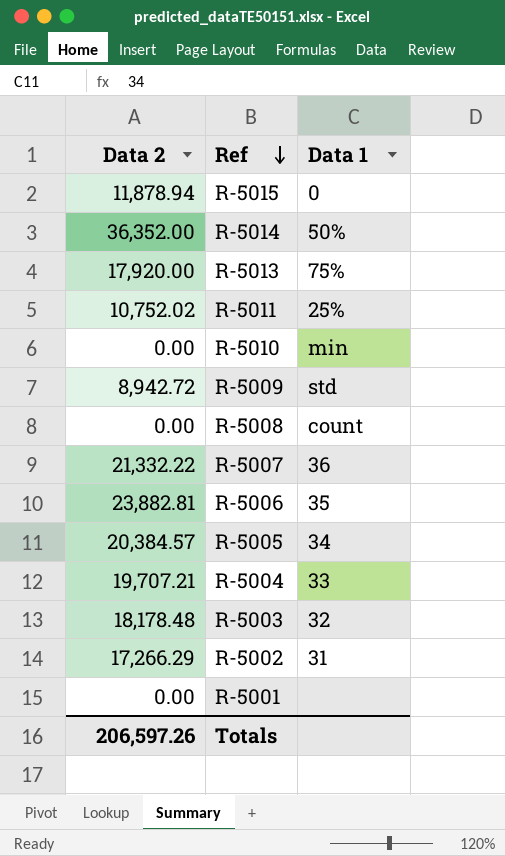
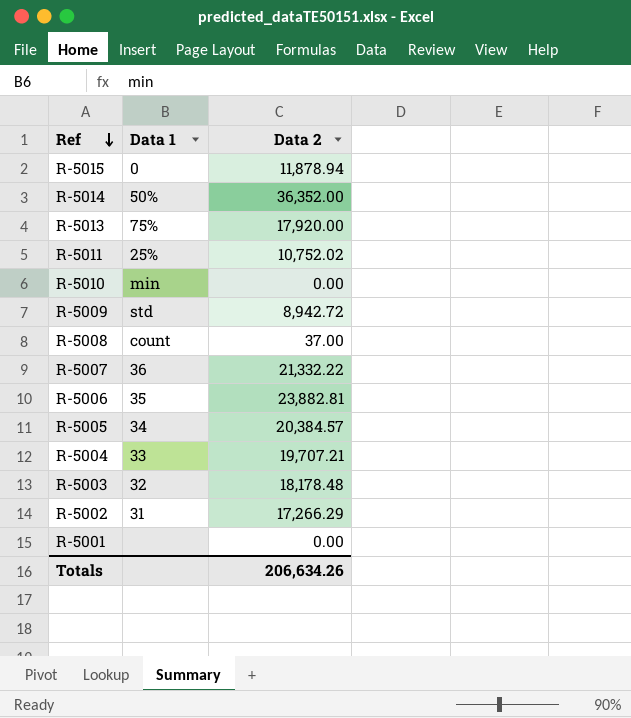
column Data 2 | position: 1 -> 3
R-5008 | Data 2: 0.00 -> 37.00
Totals | Data 2: 206,597.26 -> 206,634.26

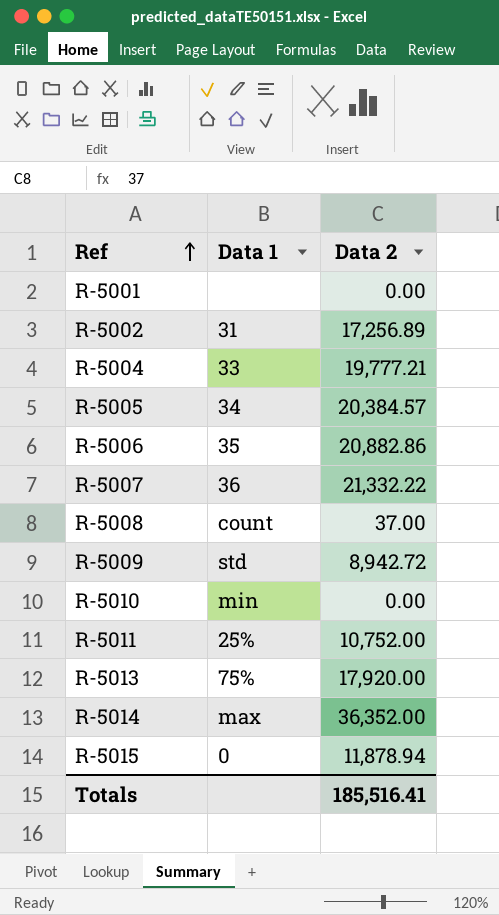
row order: Ref descending -> Ref ascending
row R-5003: 32 | 18,178.48 -> none
R-5002 | Data 2: 17,266.29 -> 17,256.89
R-5004 | Data 2: 19,707.21 -> 19,777.21
R-5006 | Data 2: 23,882.81 -> 20,882.86
R-5011 | Data 2: 10,752.02 -> 10,752.00
R-5014 | Data 1: 50% -> max
Totals | Data 2: 206,634.26 -> 185,516.41

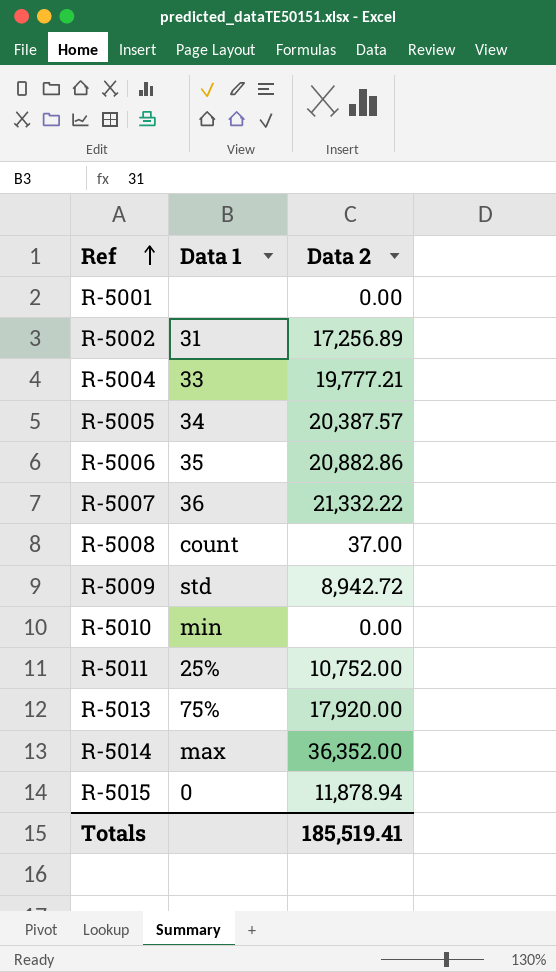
R-5005 | Data 2: 20,384.57 -> 20,387.57
Totals | Data 2: 185,516.41 -> 185,519.41

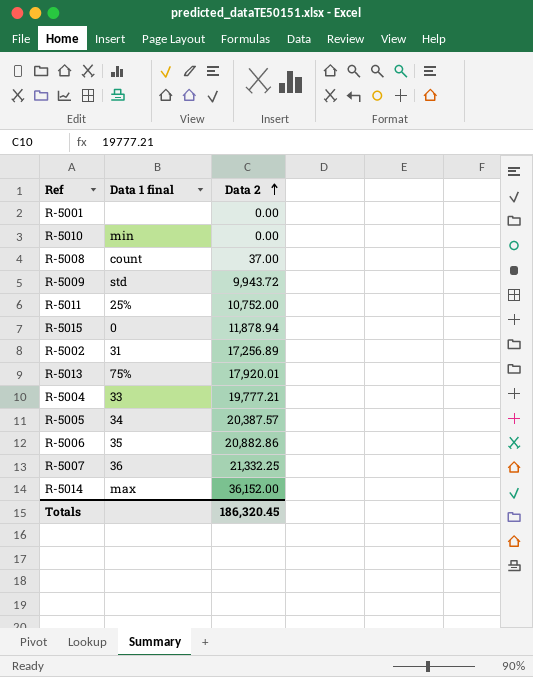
row order: Ref ascending -> Data 2 ascending
column name: Data 1 -> Data 1 final
R-5009 | Data 2: 8,942.72 -> 9,943.72
R-5013 | Data 2: 17,920.00 -> 17,920.01
R-5007 | Data 2: 21,332.22 -> 21,332.25
R-5014 | Data 2: 36,352.00 -> 36,152.00
Totals | Data 2: 185,519.41 -> 186,320.45

